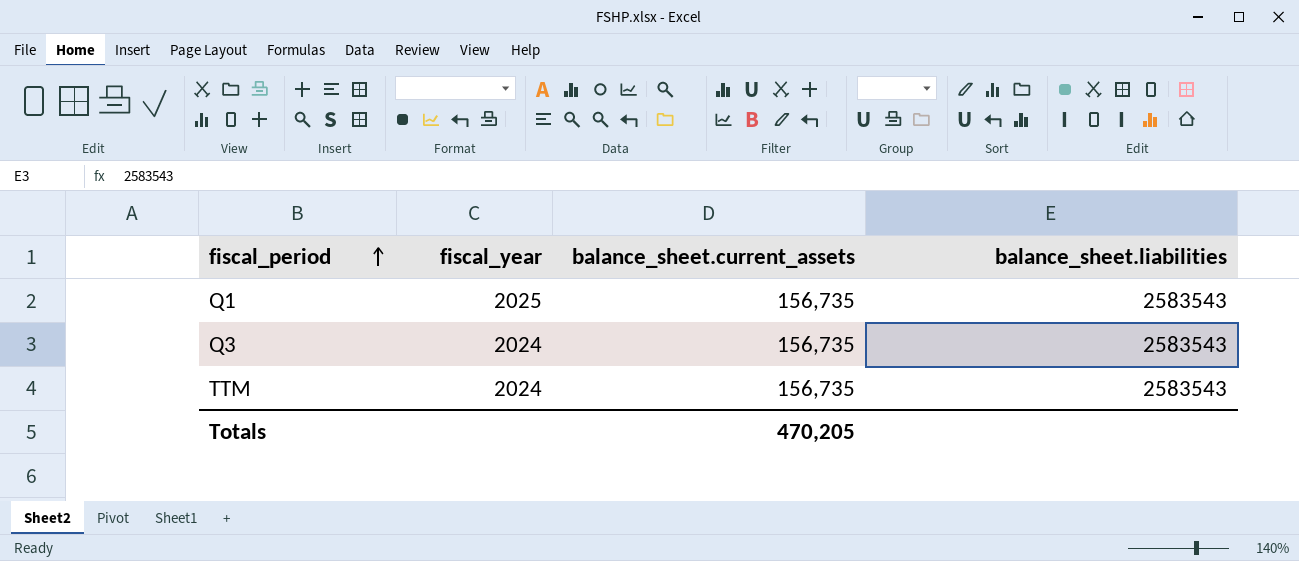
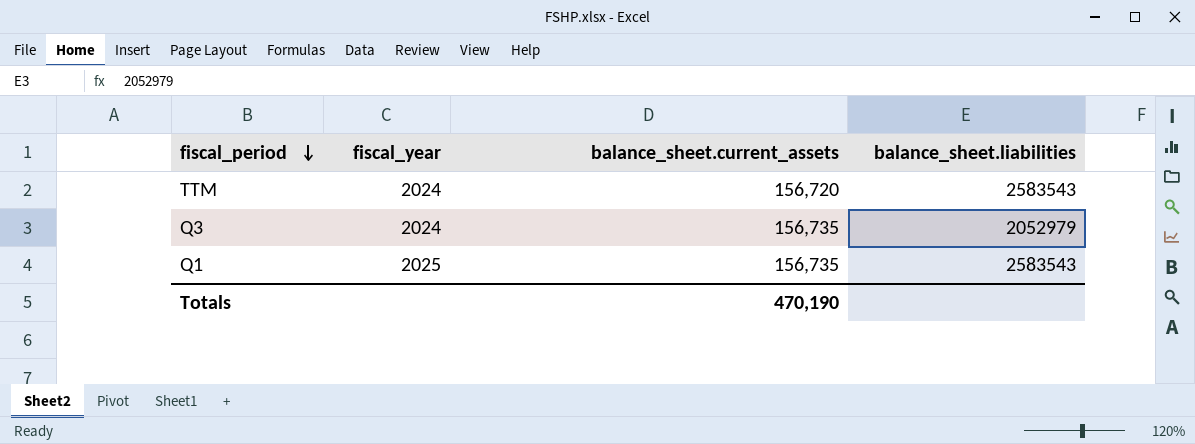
row order: fiscal_period ascending -> fiscal_period descending
TTM | balance_sheet.current_assets: 156,735 -> 156,720
Q3 | balance_sheet.liabilities: 2583543 -> 2052979
Totals | balance_sheet.current_assets: 470,205 -> 470,190

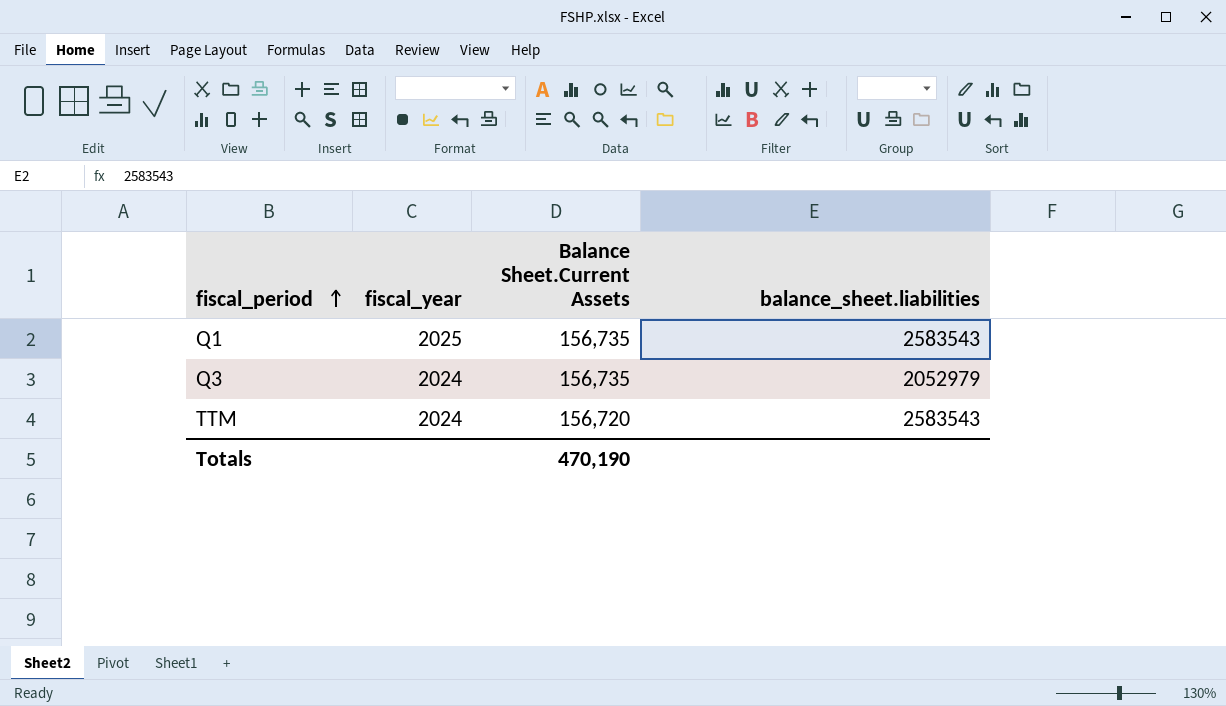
row order: fiscal_period descending -> fiscal_period ascending
column name: balance_sheet.current_assets -> Balance Sheet.Current Assets

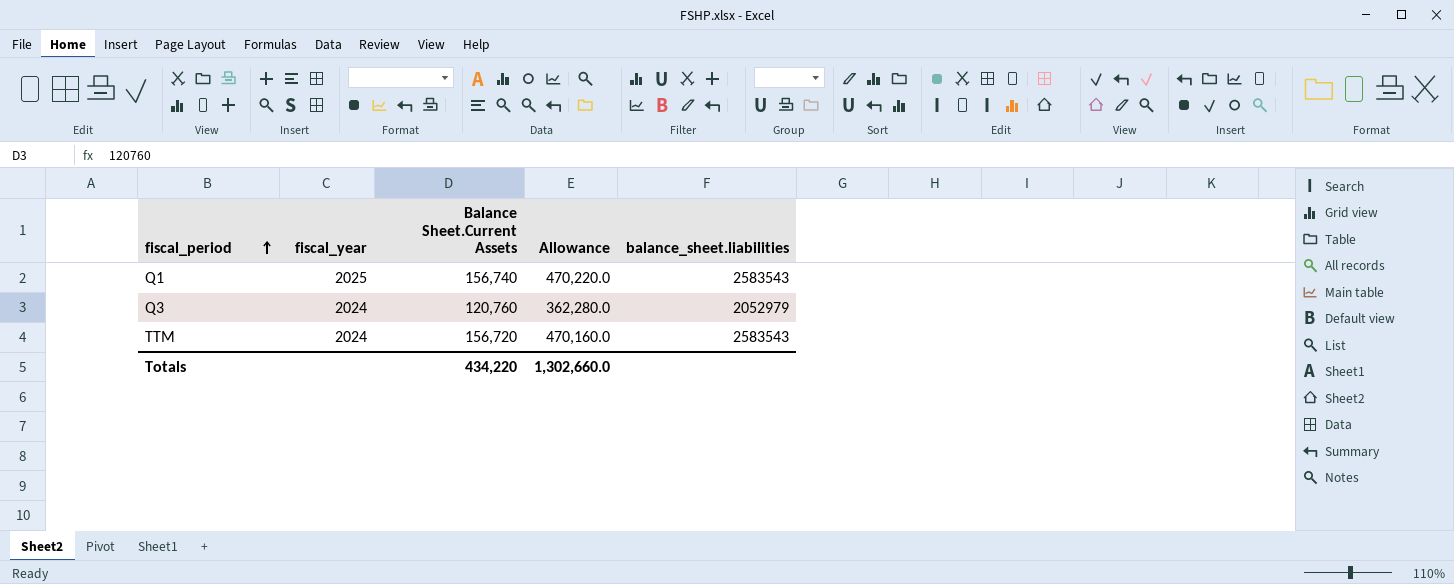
column Allowance | formula: none -> [Balance Sheet.Current Assets] * 3
Q1 | Balance Sheet.Current Assets: 156,735 -> 156,740
Q3 | Balance Sheet.Current Assets: 156,735 -> 120,760
Totals | Balance Sheet.Current Assets: 470,190 -> 434,220

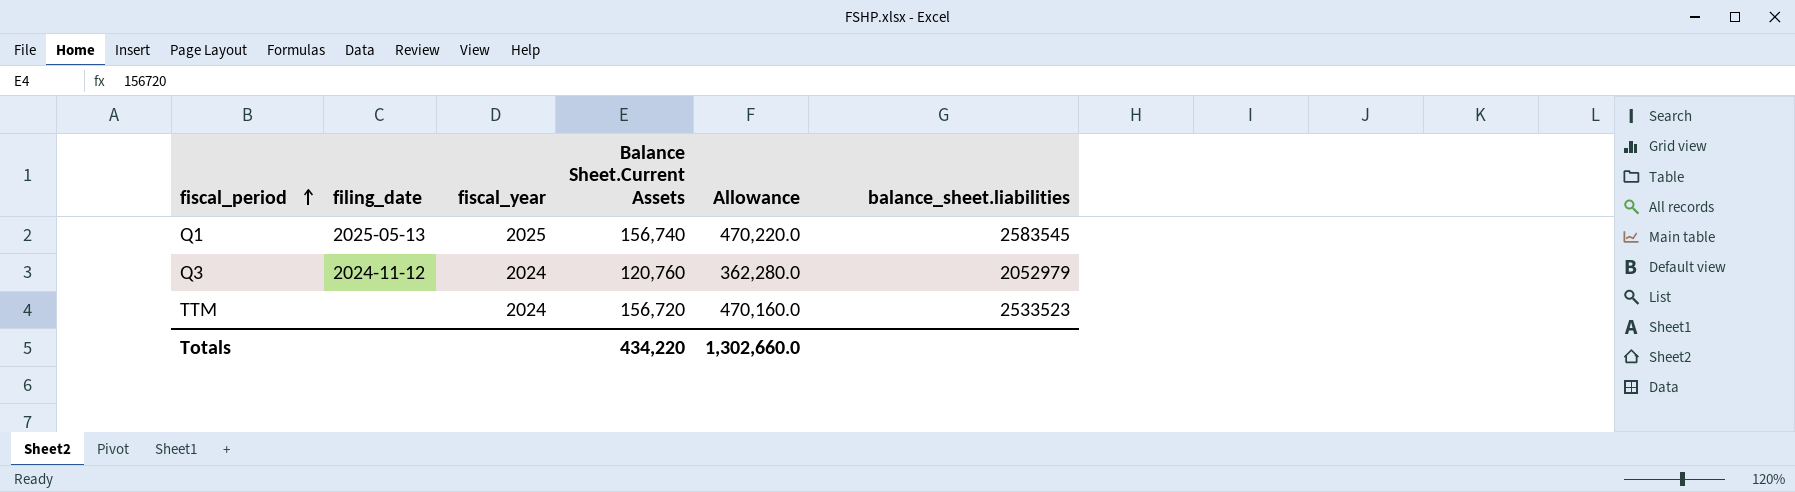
column filing_date | position: none -> 2
Q1 | balance_sheet.liabilities: 2583543 -> 2583545
TTM | balance_sheet.liabilities: 2583543 -> 2533523

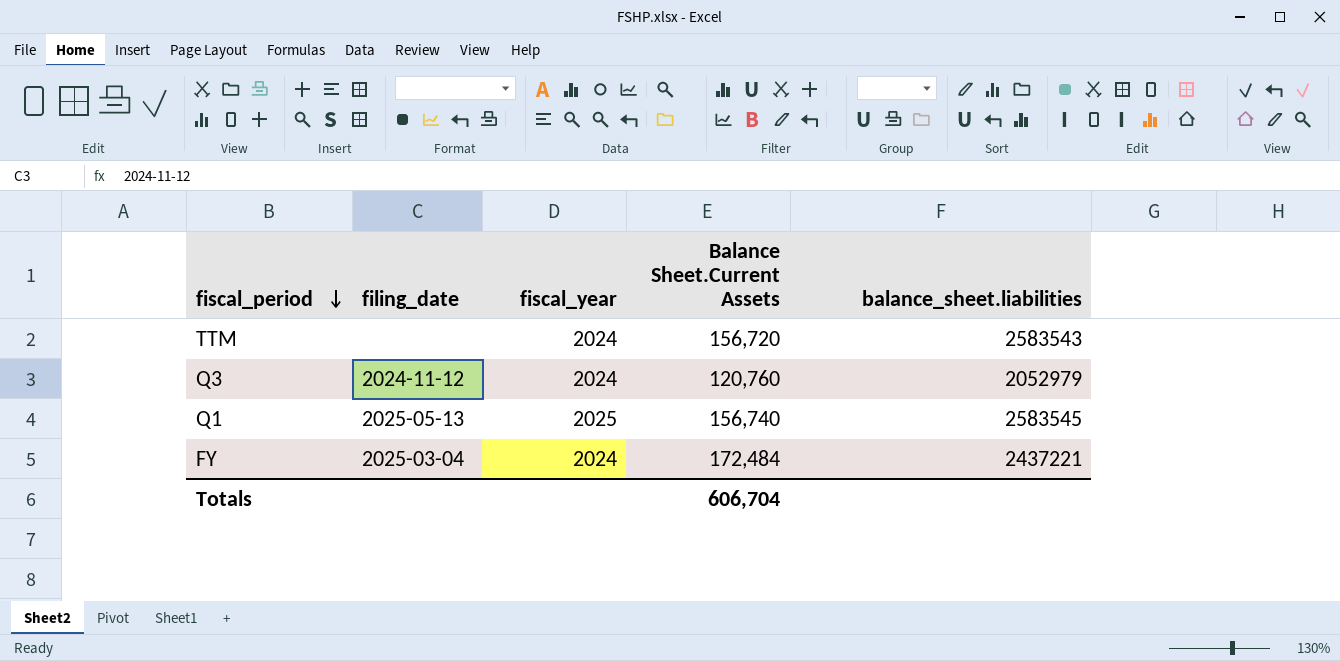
row order: fiscal_period ascending -> fiscal_period descending
column Allowance | formula: [Balance Sheet.Current Assets] * 3 -> none
TTM | balance_sheet.liabilities: 2533523 -> 2583543
row FY: none -> 2025-03-04 | 2024 | 172,484 | 2437221
Totals | Balance Sheet.Current Assets: 434,220 -> 606,704

